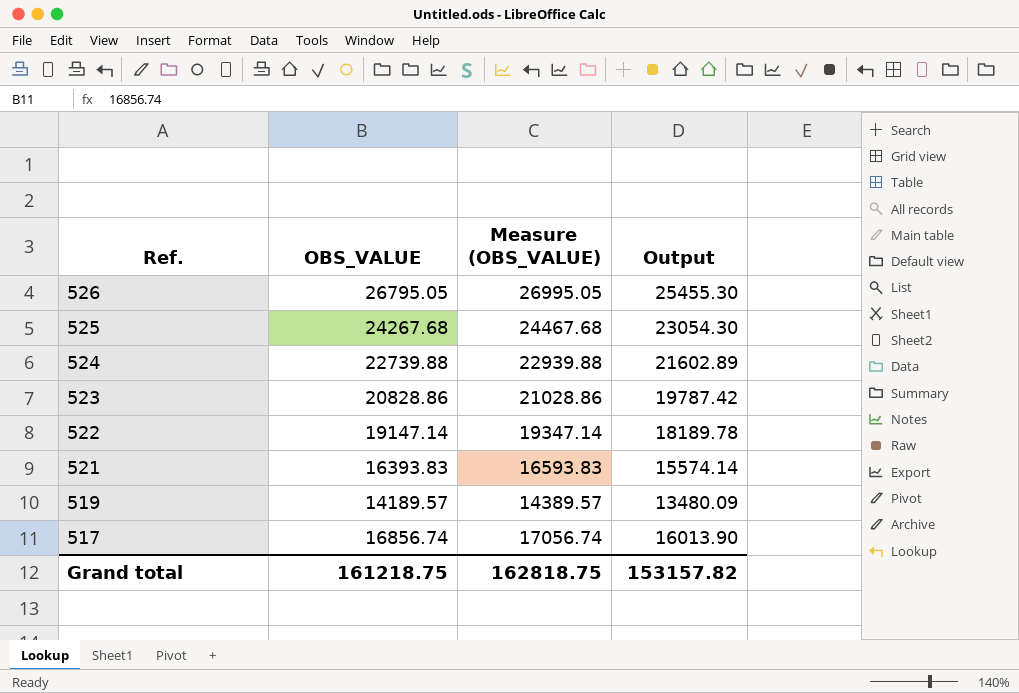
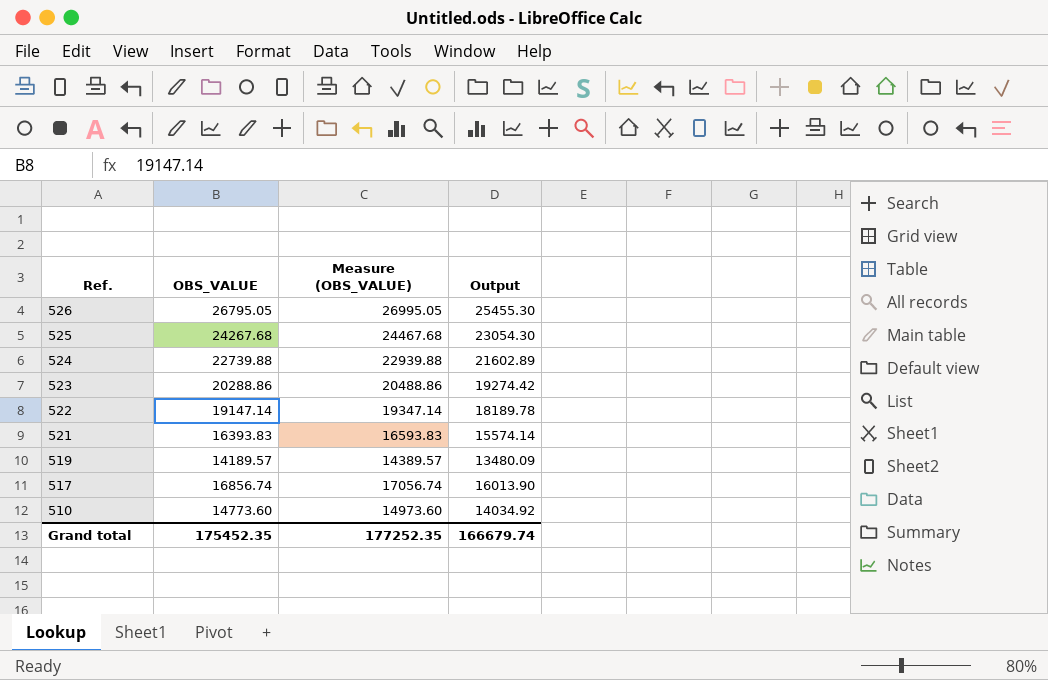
523 | OBS_VALUE: 20828.86 -> 20288.86
523 | Measure (OBS_VALUE): 21028.86 -> 20488.86
523 | Output: 19787.42 -> 19274.42
row 510: none -> 14773.60 | 14973.60 | 14034.92
Grand total | OBS_VALUE: 161218.75 -> 175452.35
Grand total | Measure (OBS_VALUE): 162818.75 -> 177252.35
Grand total | Output: 153157.82 -> 166679.74

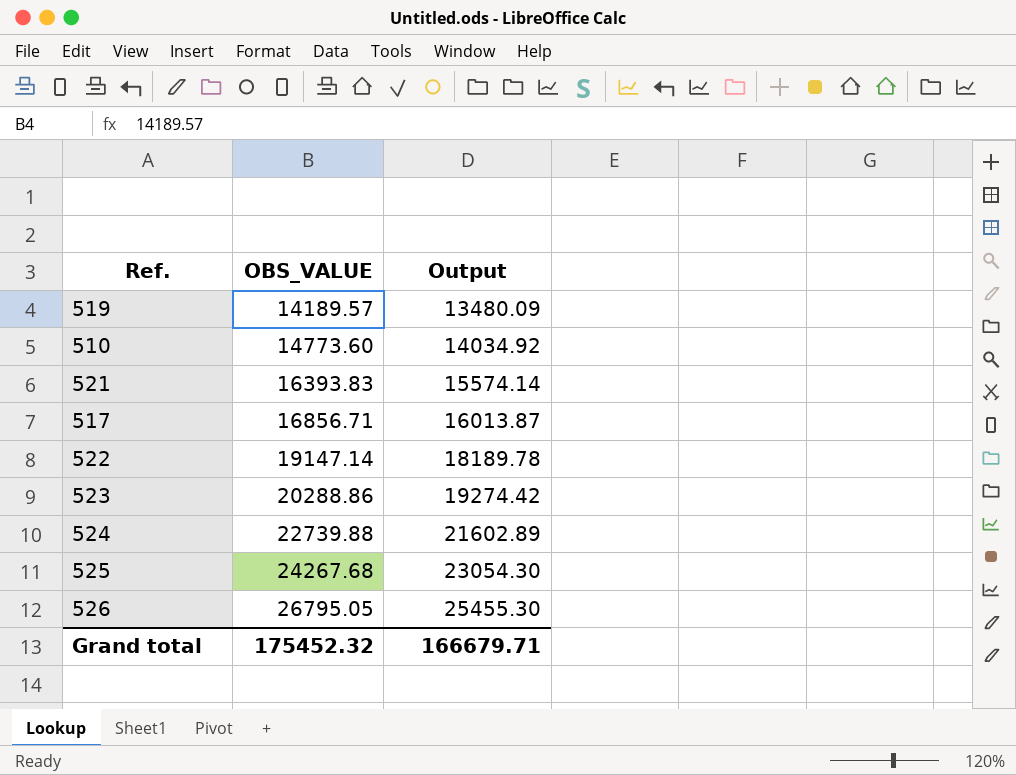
row order: Ref. descending -> OBS_VALUE ascending
column Measure (OBS_VALUE) | formula: [OBS_VALUE] + 200 -> none
517 | OBS_VALUE: 16856.74 -> 16856.71
517 | Output: 16013.90 -> 16013.87
Grand total | OBS_VALUE: 175452.35 -> 175452.32
Grand total | Output: 166679.74 -> 166679.71

